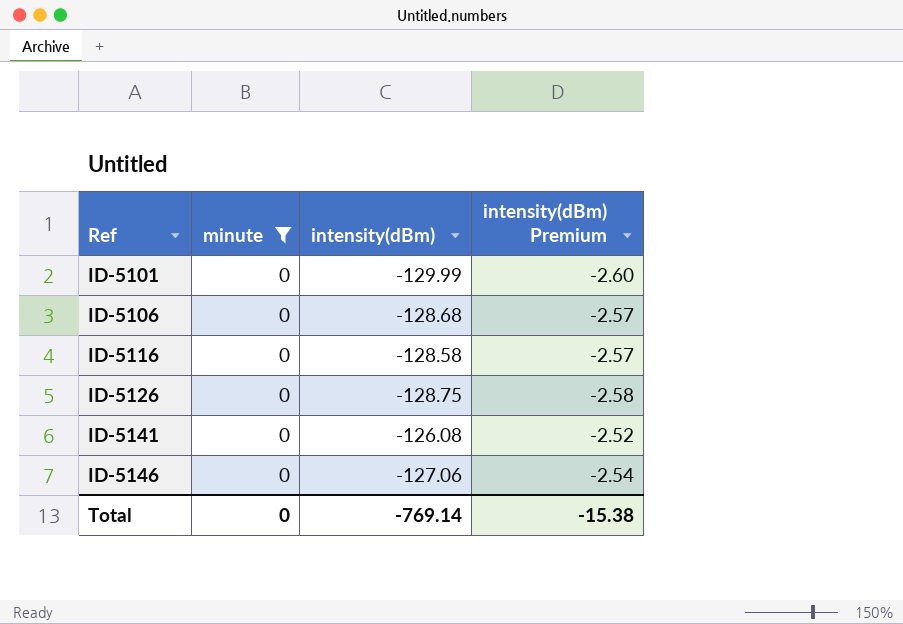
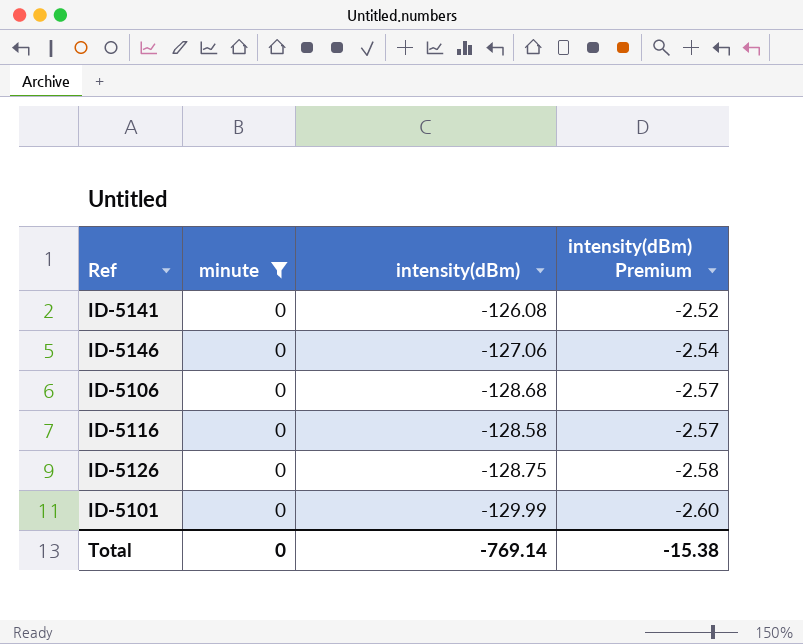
row order: Ref ascending -> intensity(dBm) Premium descending

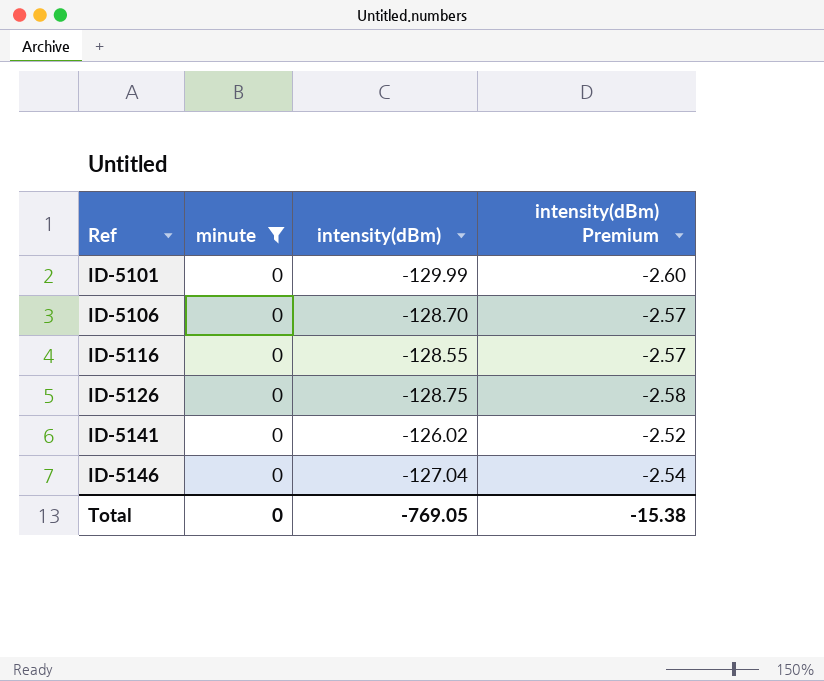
row order: intensity(dBm) Premium descending -> Ref ascending
ID-5106 | intensity(dBm): -128.68 -> -128.70
ID-5116 | intensity(dBm): -128.58 -> -128.55
ID-5141 | intensity(dBm): -126.08 -> -126.02
ID-5146 | intensity(dBm): -127.06 -> -127.04
Total | intensity(dBm): -769.14 -> -769.05

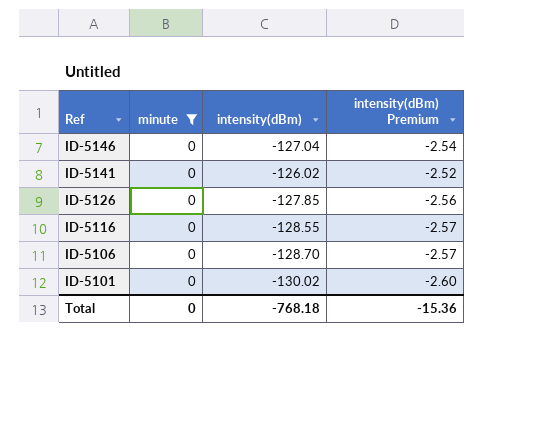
row order: Ref ascending -> Ref descending
ID-5126 | intensity(dBm): -128.75 -> -127.85
ID-5126 | intensity(dBm) Premium: -2.58 -> -2.56
ID-5101 | intensity(dBm): -129.99 -> -130.02
Total | intensity(dBm): -769.05 -> -768.18
Total | intensity(dBm) Premium: -15.38 -> -15.36

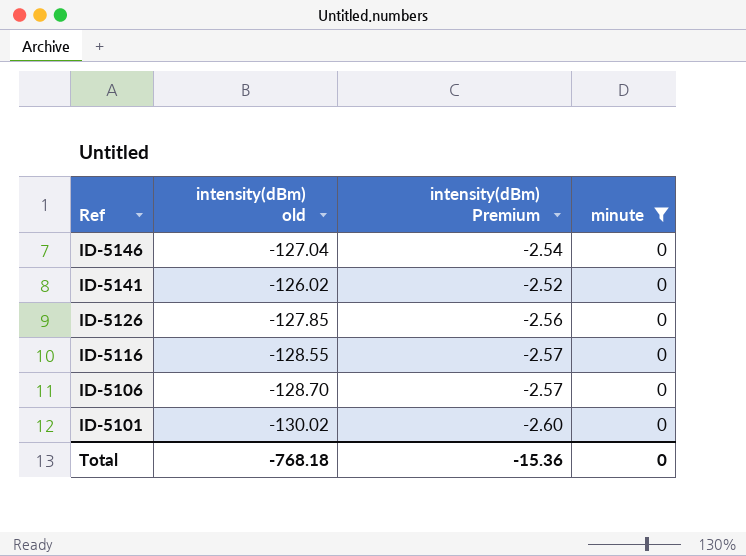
column name: intensity(dBm) -> intensity(dBm) old
column minute | position: 2 -> 4

